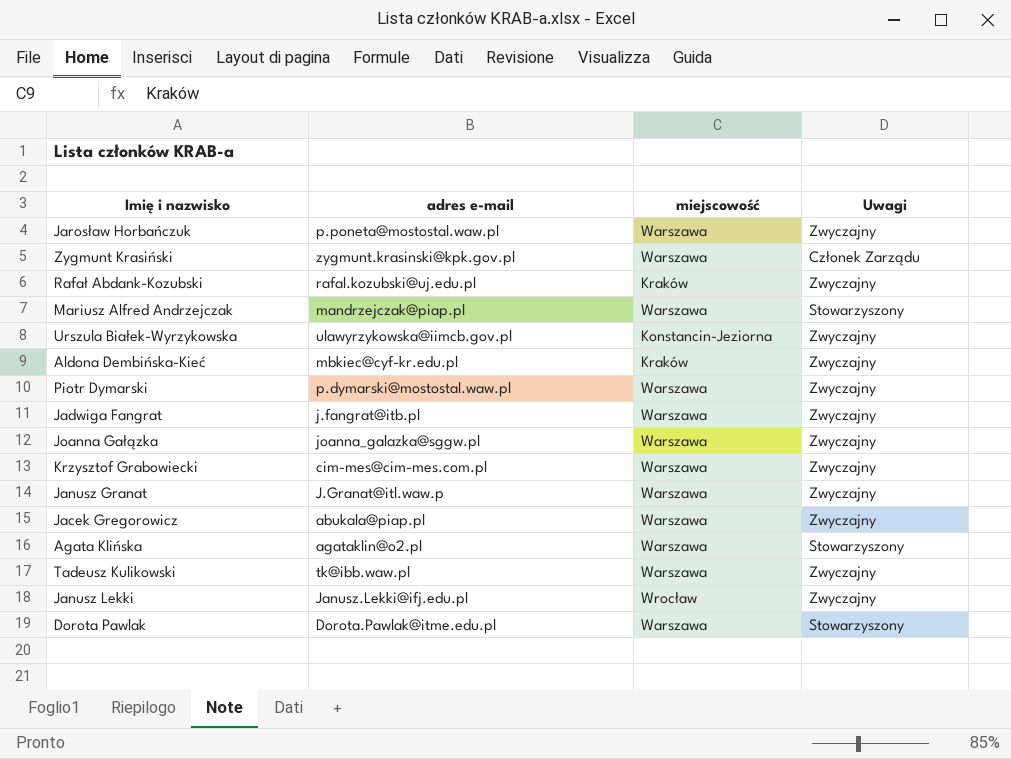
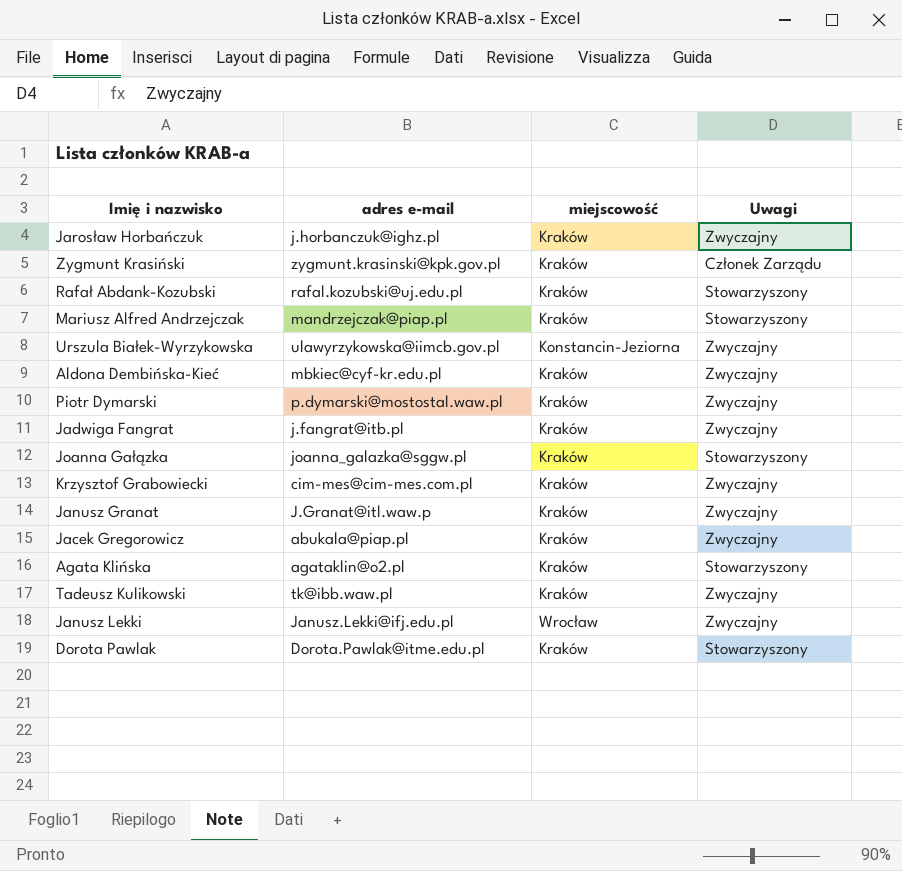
Jarosław Horbańczuk | adres e-mail: p.poneta@mostostal.waw.pl -> j.horbanczuk@ighz.pl
Jarosław Horbańczuk | miejscowość: Warszawa -> Kraków
Zygmunt Krasiński | miejscowość: Warszawa -> Kraków
Rafał Abdank-Kozubski | Uwagi: Zwyczajny -> Stowarzyszony
Mariusz Alfred Andrzejczak | miejscowość: Warszawa -> Kraków
Piotr Dymarski | miejscowość: Warszawa -> Kraków
Jadwiga Fangrat | miejscowość: Warszawa -> Kraków
Joanna Gałązka | miejscowość: Warszawa -> Kraków
Joanna Gałązka | Uwagi: Zwyczajny -> Stowarzyszony
Krzysztof Grabowiecki | miejscowość: Warszawa -> Kraków
Janusz Granat | miejscowość: Warszawa -> Kraków
Jacek Gregorowicz | miejscowość: Warszawa -> Kraków
Agata Klińska | miejscowość: Warszawa -> Kraków
Tadeusz Kulikowski | miejscowość: Warszawa -> Kraków
Dorota Pawlak | miejscowość: Warszawa -> Kraków

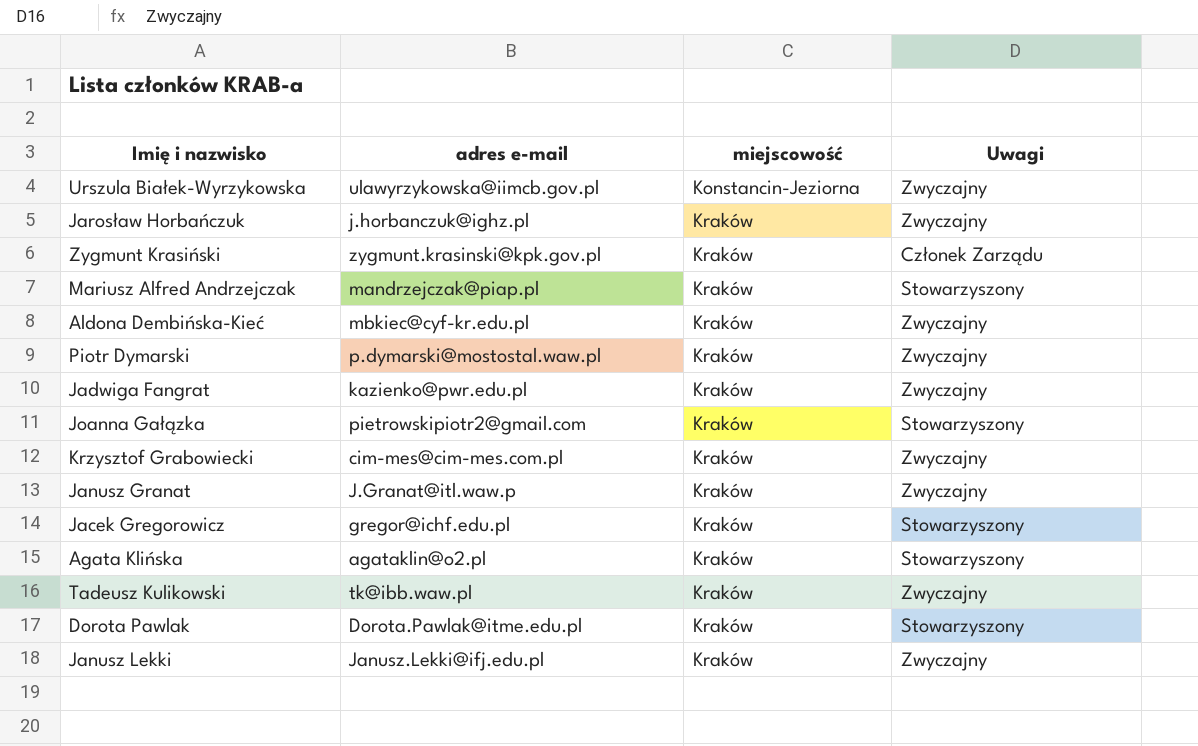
row order: none -> miejscowość ascending
row Rafał Abdank-Kozubski: rafal.kozubski@uj.edu.pl | Kraków | Stowarzyszony -> none
Jadwiga Fangrat | adres e-mail: j.fangrat@itb.pl -> kazienko@pwr.edu.pl
Joanna Gałązka | adres e-mail: joanna_galazka@sggw.pl -> pietrowskipiotr2@gmail.com
Jacek Gregorowicz | adres e-mail: abukala@piap.pl -> gregor@ichf.edu.pl
Jacek Gregorowicz | Uwagi: Zwyczajny -> Stowarzyszony
Janusz Lekki | miejscowość: Wrocław -> Kraków

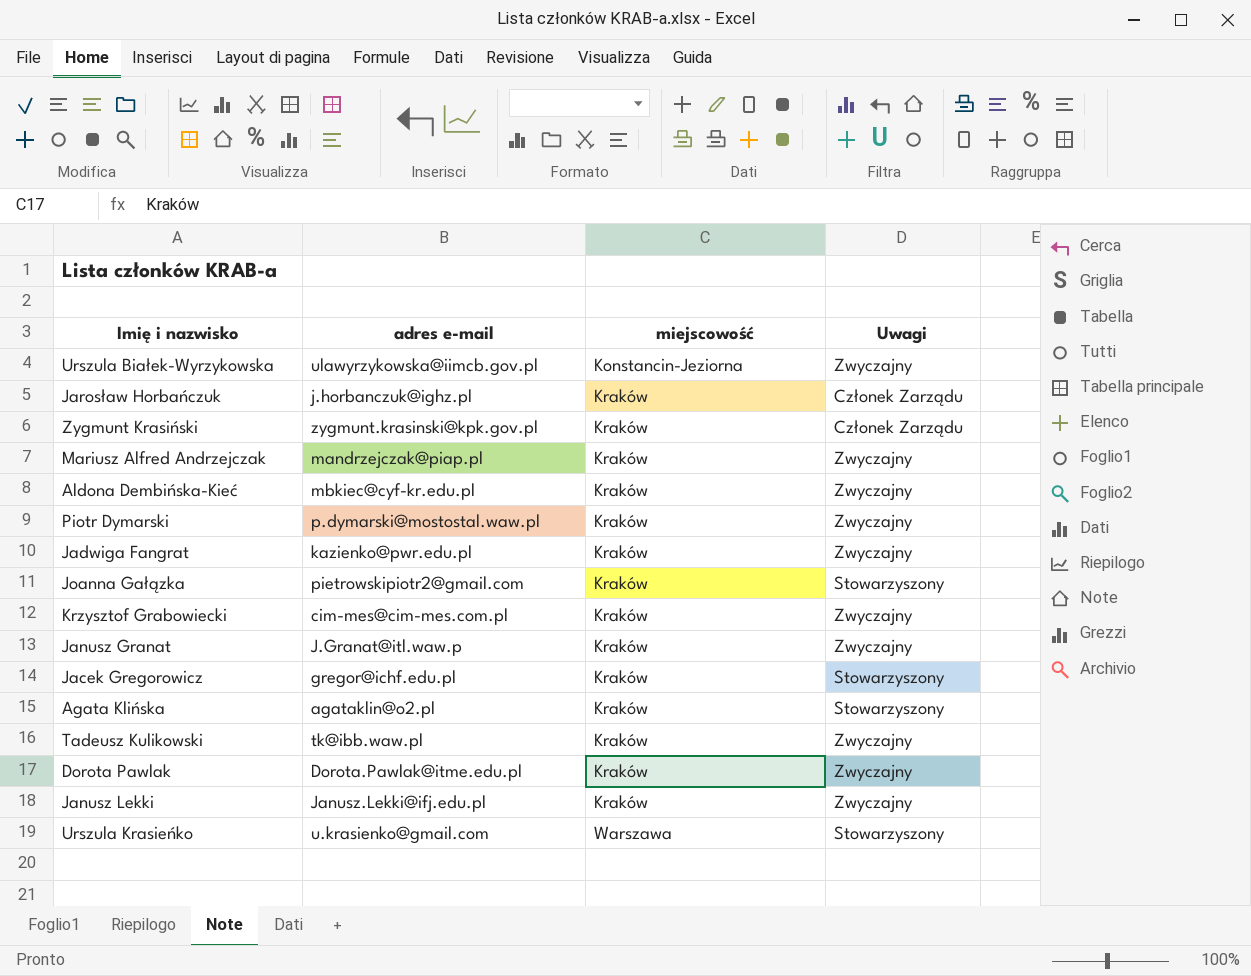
Jarosław Horbańczuk | Uwagi: Zwyczajny -> Członek Zarządu
Mariusz Alfred Andrzejczak | Uwagi: Stowarzyszony -> Zwyczajny
Dorota Pawlak | Uwagi: Stowarzyszony -> Zwyczajny
row Urszula Krasieńko: none -> u.krasienko@gmail.com | Warszawa | Stowarzyszony

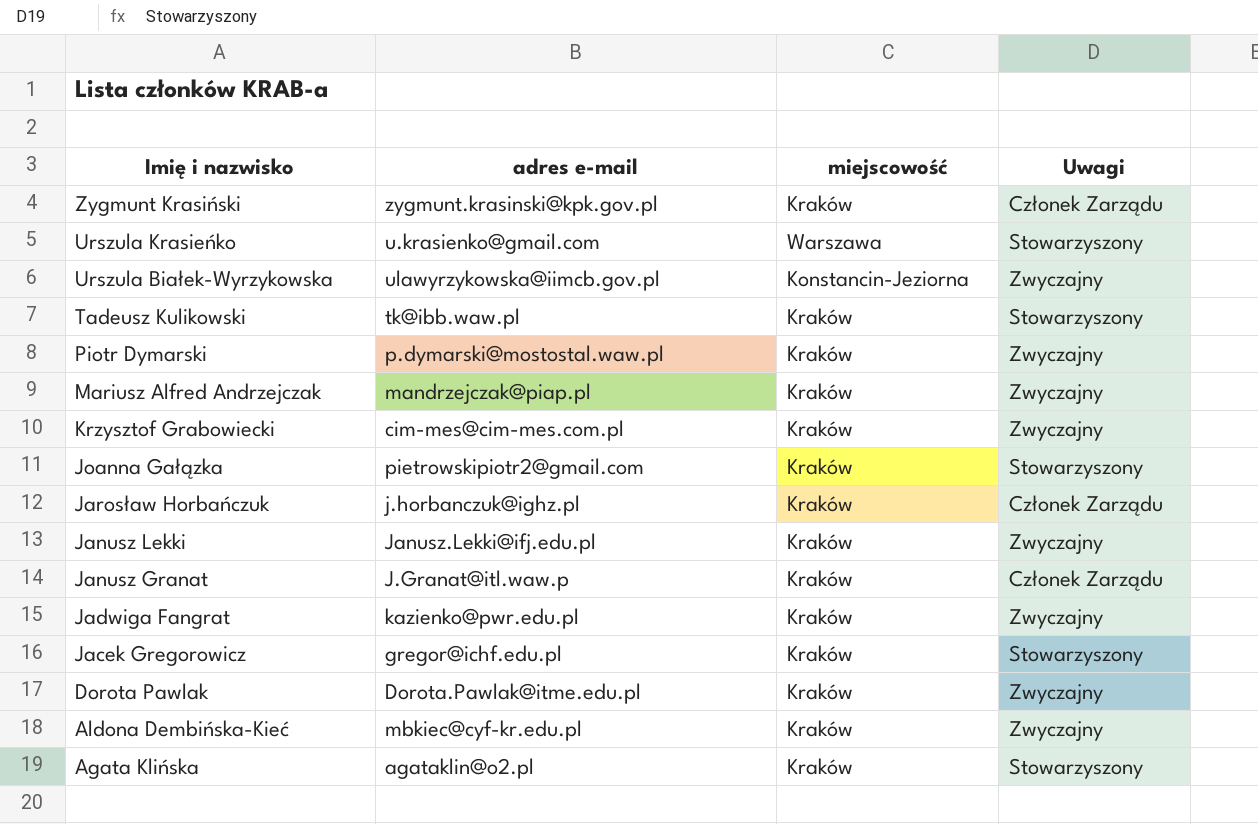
row order: miejscowość ascending -> Imię i nazwisko descending
Tadeusz Kulikowski | Uwagi: Zwyczajny -> Stowarzyszony
Janusz Granat | Uwagi: Zwyczajny -> Członek Zarządu

